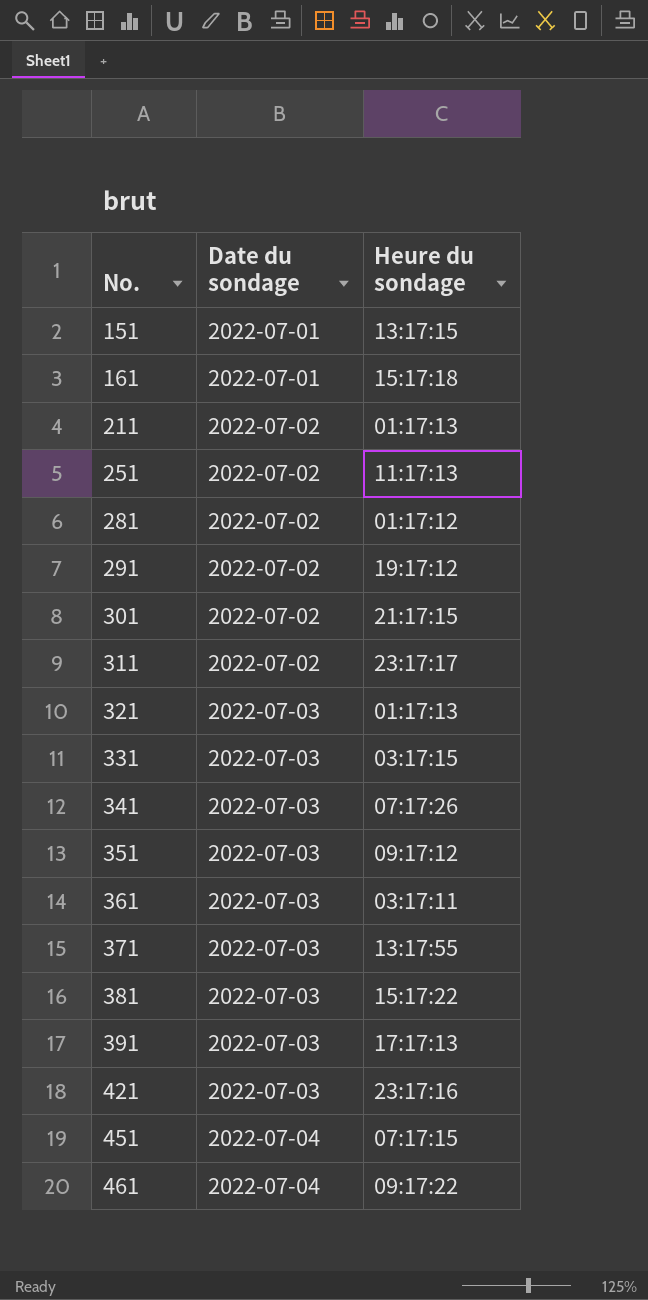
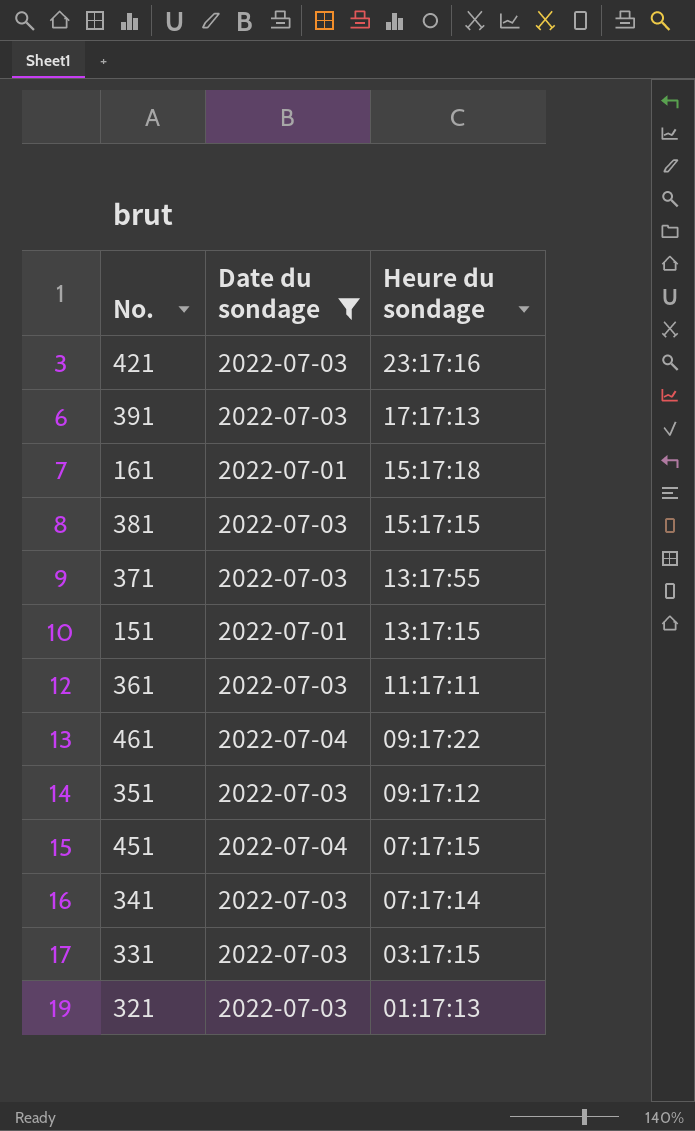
filter: none -> Date du sondage != 2022-07-02
row order: No. ascending -> Heure du sondage descending
381 | Heure du sondage: 15:17:22 -> 15:17:15
361 | Heure du sondage: 03:17:11 -> 11:17:11
341 | Heure du sondage: 07:17:26 -> 07:17:14

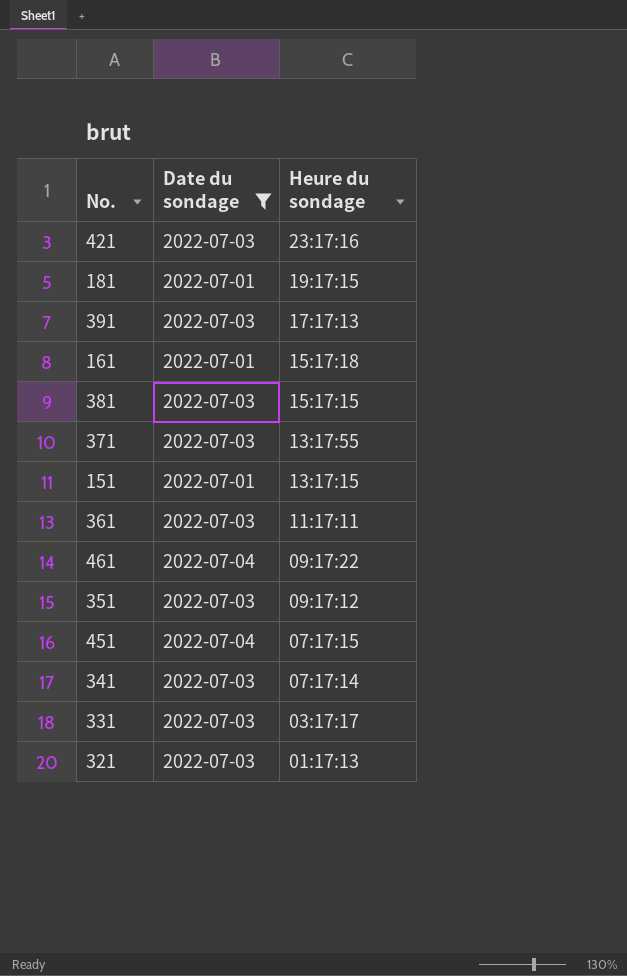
row 181: none -> 2022-07-01 | 19:17:15
331 | Heure du sondage: 03:17:15 -> 03:17:17

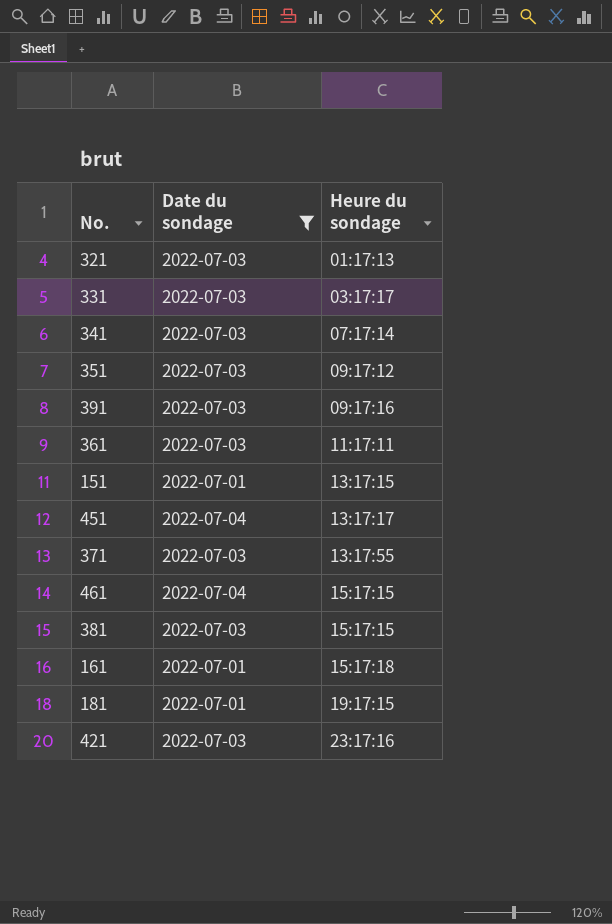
row order: Heure du sondage descending -> Heure du sondage ascending
391 | Heure du sondage: 17:17:13 -> 09:17:16
451 | Heure du sondage: 07:17:15 -> 13:17:17
461 | Heure du sondage: 09:17:22 -> 15:17:15

